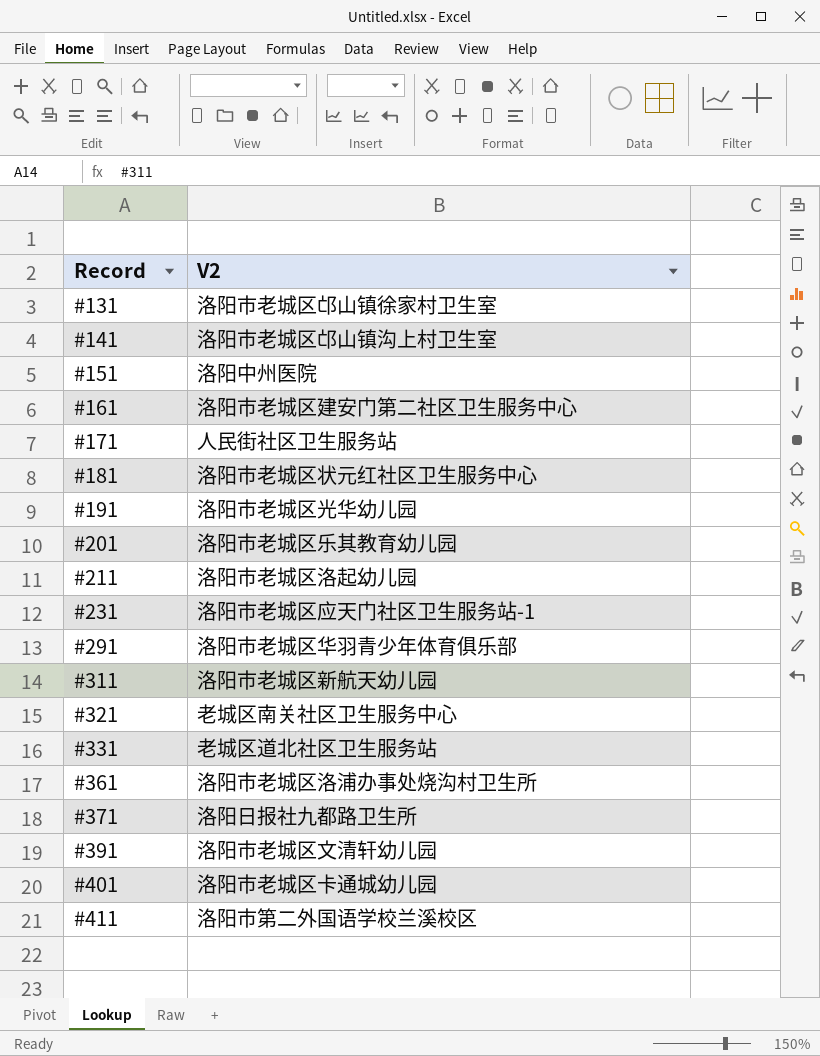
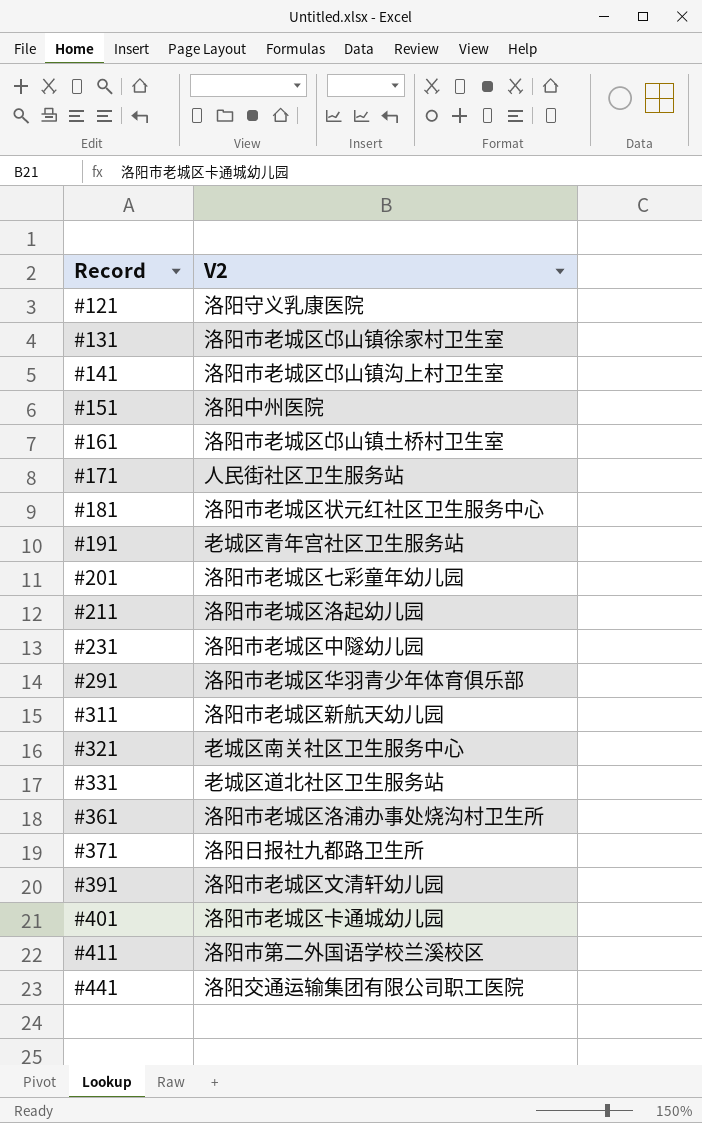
row #121: none -> 洛阳守义乳康医院
#161 | V2: 洛阳市老城区建安门第二社区卫生服务中心 -> 洛阳市老城区邙山镇土桥村卫生室
#191 | V2: 洛阳市老城区光华幼儿园 -> 老城区青年宫社区卫生服务站
#201 | V2: 洛阳市老城区乐其教育幼儿园 -> 洛阳市老城区七彩童年幼儿园
#231 | V2: 洛阳市老城区应天门社区卫生服务站-1 -> 洛阳市老城区中隧幼儿园
row #441: none -> 洛阳交通运输集团有限公司职工医院

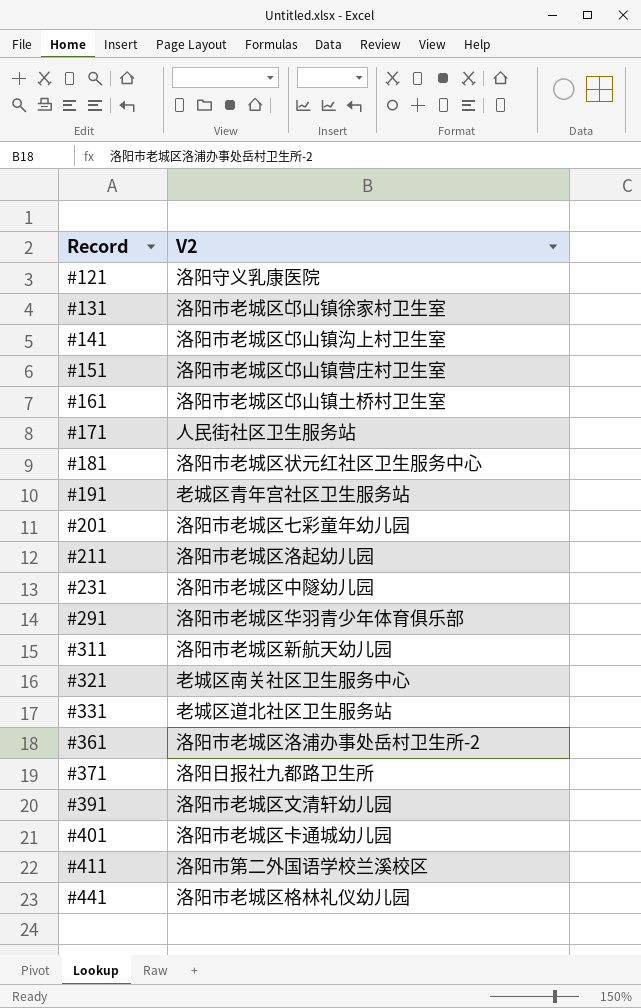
#151 | V2: 洛阳中州医院 -> 洛阳市老城区邙山镇营庄村卫生室
#361 | V2: 洛阳市老城区洛浦办事处烧沟村卫生所 -> 洛阳市老城区洛浦办事处岳村卫生所-2
#441 | V2: 洛阳交通运输集团有限公司职工医院 -> 洛阳市老城区格林礼仪幼儿园

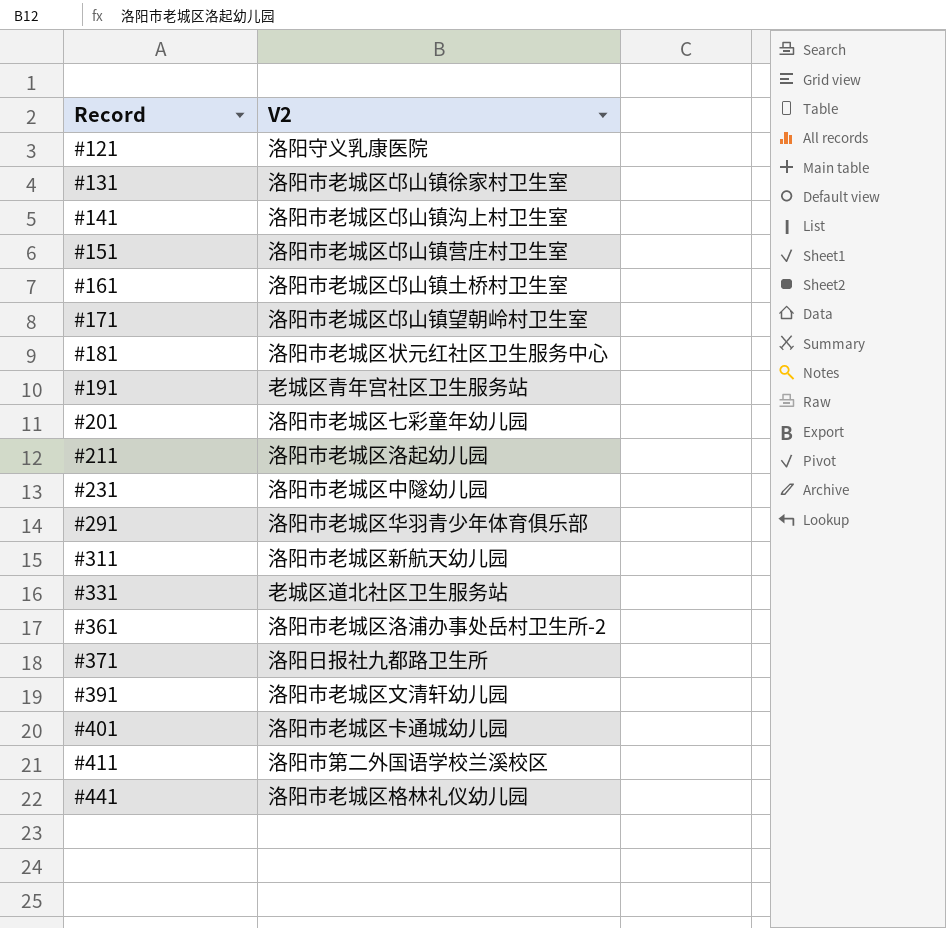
row #321: 老城区南关社区卫生服务中心 -> none
#171 | V2: 人民街社区卫生服务站 -> 洛阳市老城区邙山镇望朝岭村卫生室

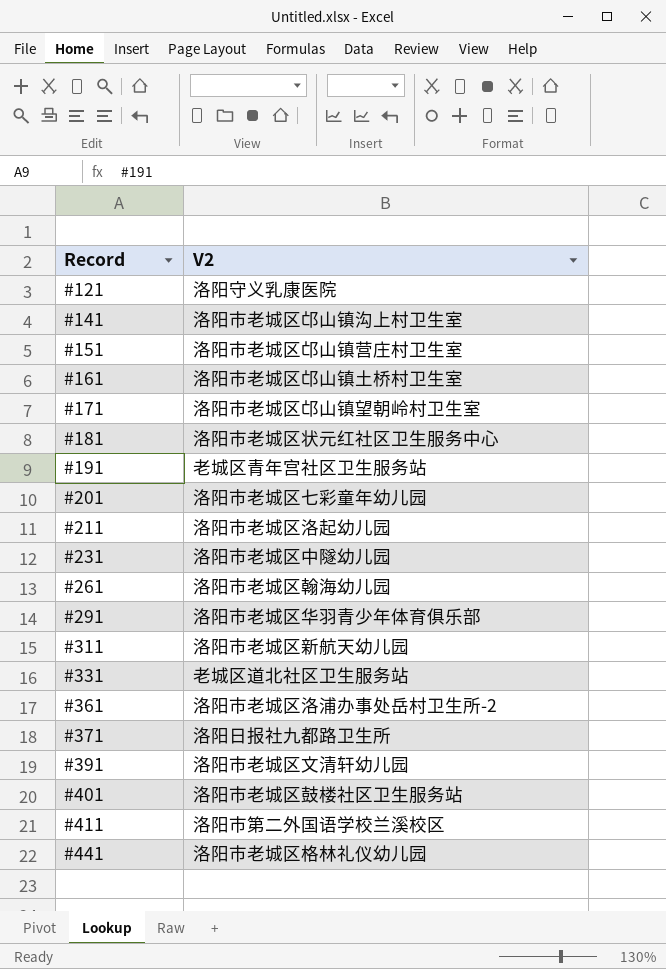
row #131: 洛阳市老城区邙山镇徐家村卫生室 -> none
row #261: none -> 洛阳市老城区翰海幼儿园
#401 | V2: 洛阳市老城区卡通城幼儿园 -> 洛阳市老城区鼓楼社区卫生服务站

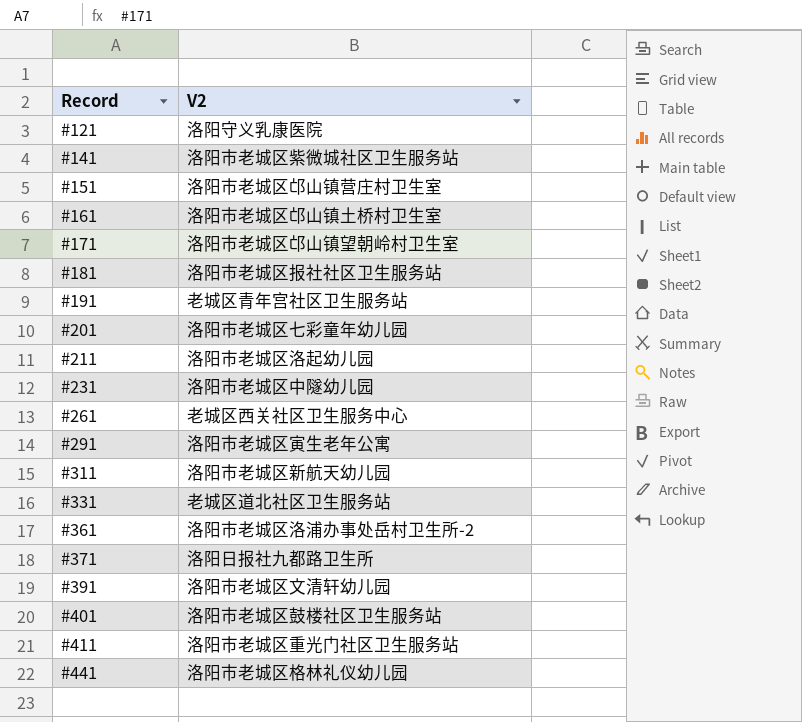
#141 | V2: 洛阳市老城区邙山镇沟上村卫生室 -> 洛阳市老城区紫微城社区卫生服务站
#181 | V2: 洛阳市老城区状元红社区卫生服务中心 -> 洛阳市老城区报社社区卫生服务站
#261 | V2: 洛阳市老城区翰海幼儿园 -> 老城区西关社区卫生服务中心
#291 | V2: 洛阳市老城区华羽青少年体育俱乐部 -> 洛阳市老城区寅生老年公寓
#411 | V2: 洛阳市第二外国语学校兰溪校区 -> 洛阳市老城区重光门社区卫生服务站

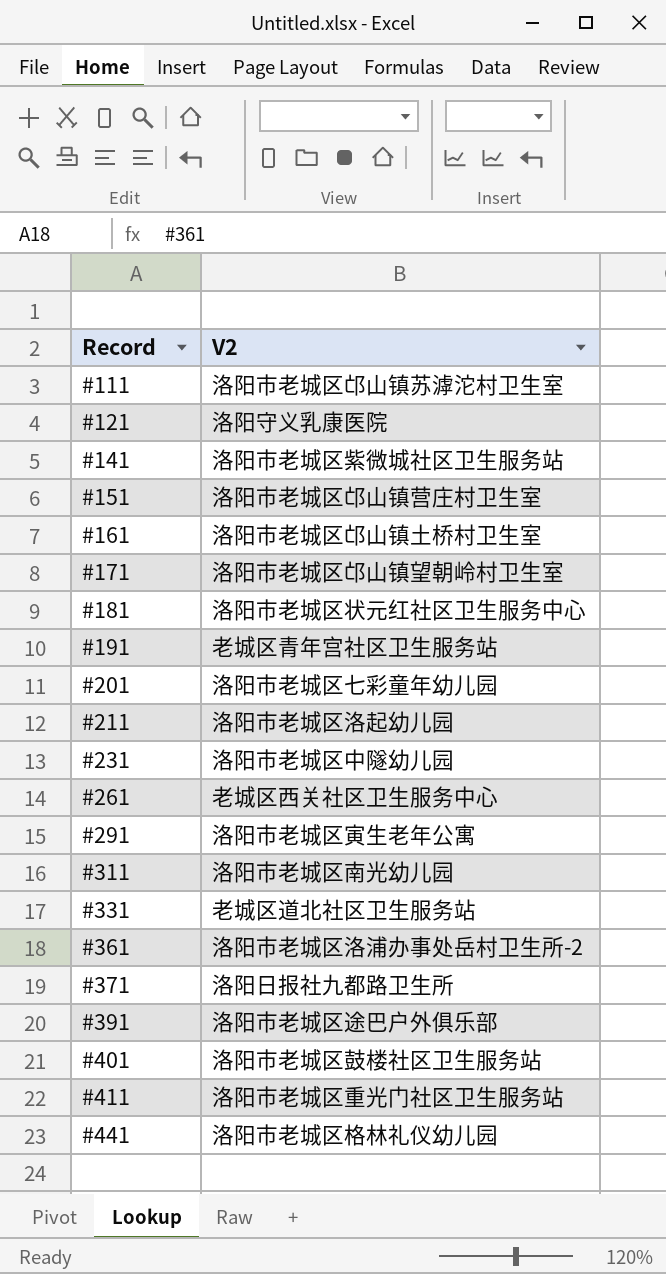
row #111: none -> 洛阳市老城区邙山镇苏滹沱村卫生室
#181 | V2: 洛阳市老城区报社社区卫生服务站 -> 洛阳市老城区状元红社区卫生服务中心
#311 | V2: 洛阳市老城区新航天幼儿园 -> 洛阳市老城区南光幼儿园
#391 | V2: 洛阳市老城区文清轩幼儿园 -> 洛阳市老城区途巴户外俱乐部

